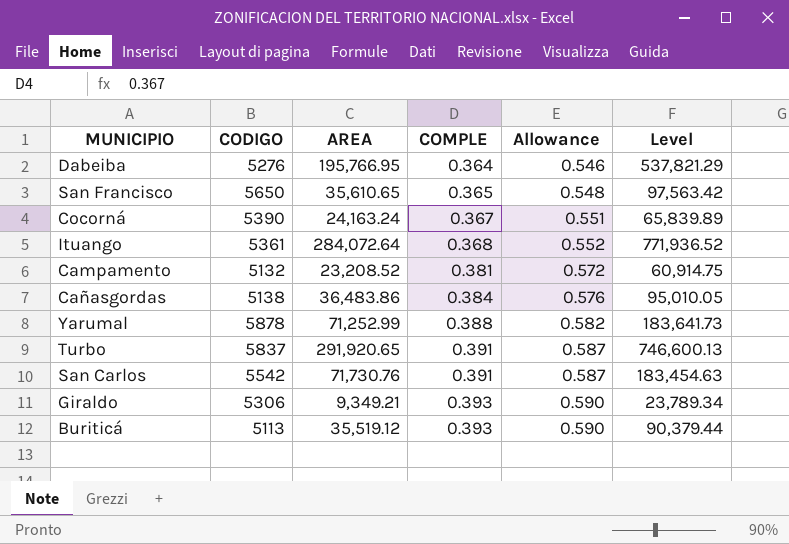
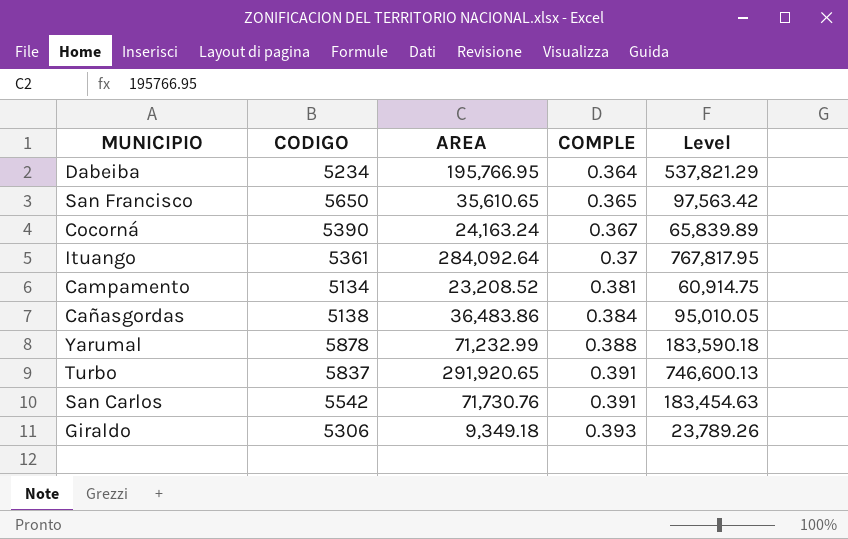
column Allowance | formula: [COMPLE] * 1.5 -> none
row Buriticá: 5113 | 35,519.12 | 0.393 | 0.590 | 90,379.44 -> none
Dabeiba | CODIGO: 5276 -> 5234
Ituango | AREA: 284,072.64 -> 284,092.64
Ituango | COMPLE: 0.368 -> 0.37
Ituango | Level: 771,936.52 -> 767,817.95
Campamento | CODIGO: 5132 -> 5134
Yarumal | AREA: 71,252.99 -> 71,232.99
Yarumal | Level: 183,641.73 -> 183,590.18
Giraldo | AREA: 9,349.21 -> 9,349.18
Giraldo | Level: 23,789.34 -> 23,789.26

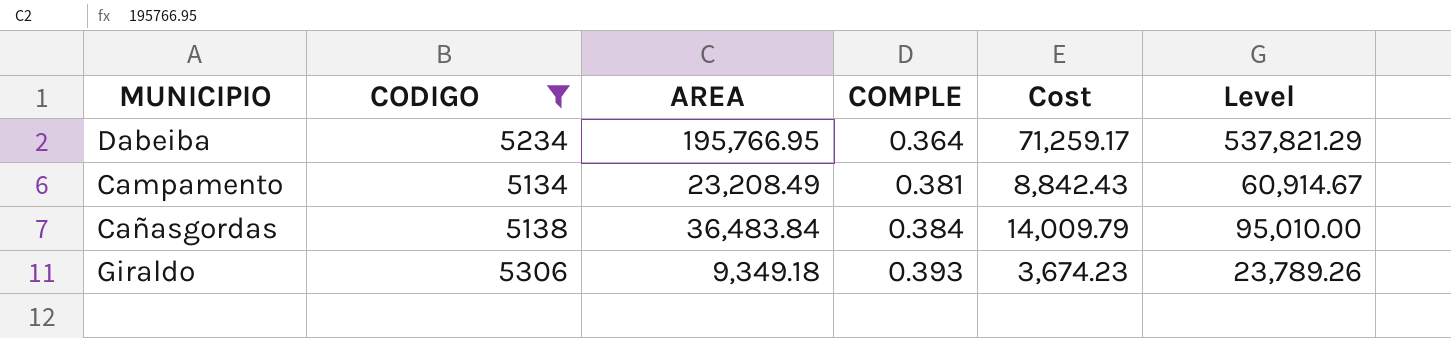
filter: none -> CODIGO <= 5306
column Cost | formula: none -> [AREA] * [COMPLE]
Campamento | AREA: 23,208.52 -> 23,208.49
Campamento | Level: 60,914.75 -> 60,914.67
Cañasgordas | AREA: 36,483.86 -> 36,483.84
Cañasgordas | Level: 95,010.05 -> 95,010.00

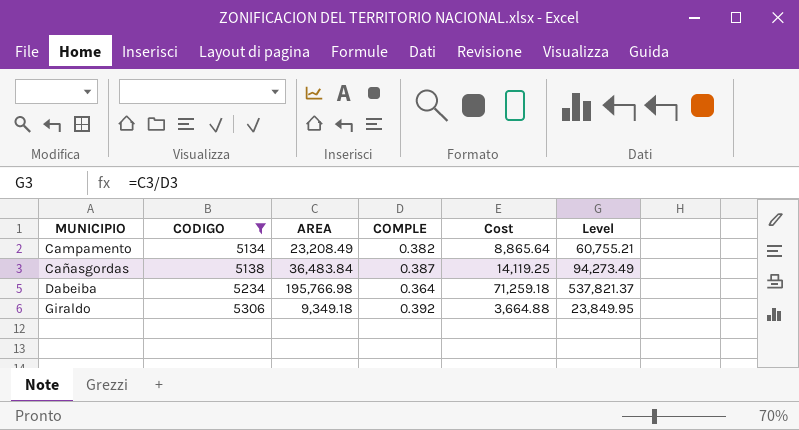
row order: COMPLE ascending -> MUNICIPIO ascending
Campamento | COMPLE: 0.381 -> 0.382
Campamento | Cost: 8,842.43 -> 8,865.64
Campamento | Level: 60,914.67 -> 60,755.21
Cañasgordas | COMPLE: 0.384 -> 0.387
Cañasgordas | Cost: 14,009.79 -> 14,119.25
Cañasgordas | Level: 95,010.00 -> 94,273.49
Dabeiba | AREA: 195,766.95 -> 195,766.98
Dabeiba | Cost: 71,259.17 -> 71,259.18
Dabeiba | Level: 537,821.29 -> 537,821.37
Giraldo | COMPLE: 0.393 -> 0.392
Giraldo | Cost: 3,674.23 -> 3,664.88
Giraldo | Level: 23,789.26 -> 23,849.95

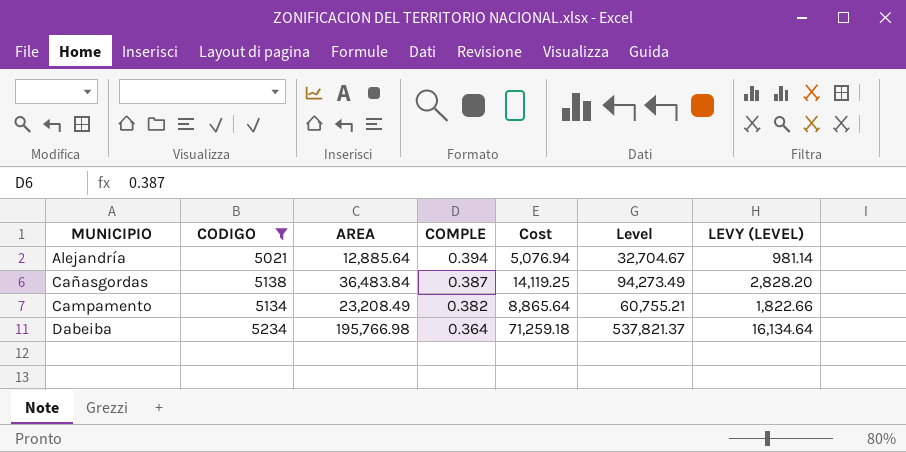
row order: MUNICIPIO ascending -> COMPLE descending
column LEVY (LEVEL) | formula: none -> [Level] * 0.03
row Giraldo: 5306 | 9,349.18 | 0.392 | 3,664.88 | 23,849.95 -> none
row Alejandría: none -> 5021 | 12,885.64 | 0.394 | 5,076.94 | 32,704.67 | 981.14

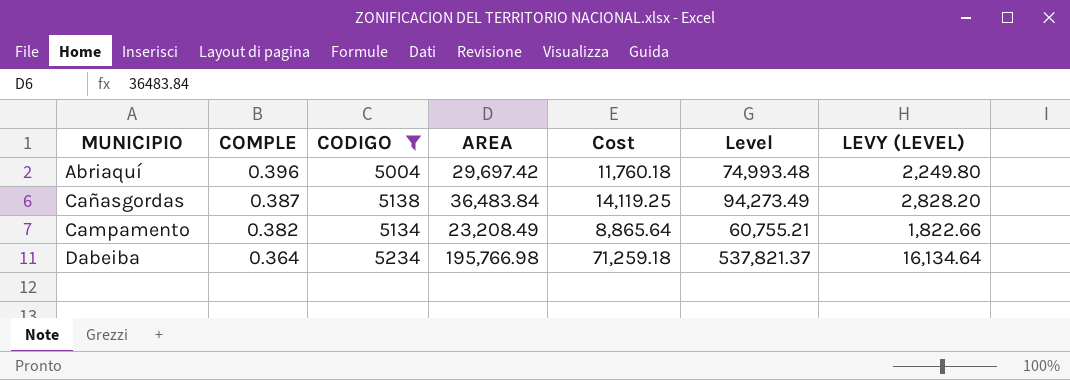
column COMPLE | position: 4 -> 2
row Alejandría: 5021 | 12,885.64 | 0.394 | 5,076.94 | 32,704.67 | 981.14 -> none
row Abriaquí: none -> 0.396 | 5004 | 29,697.42 | 11,760.18 | 74,993.48 | 2,249.80

